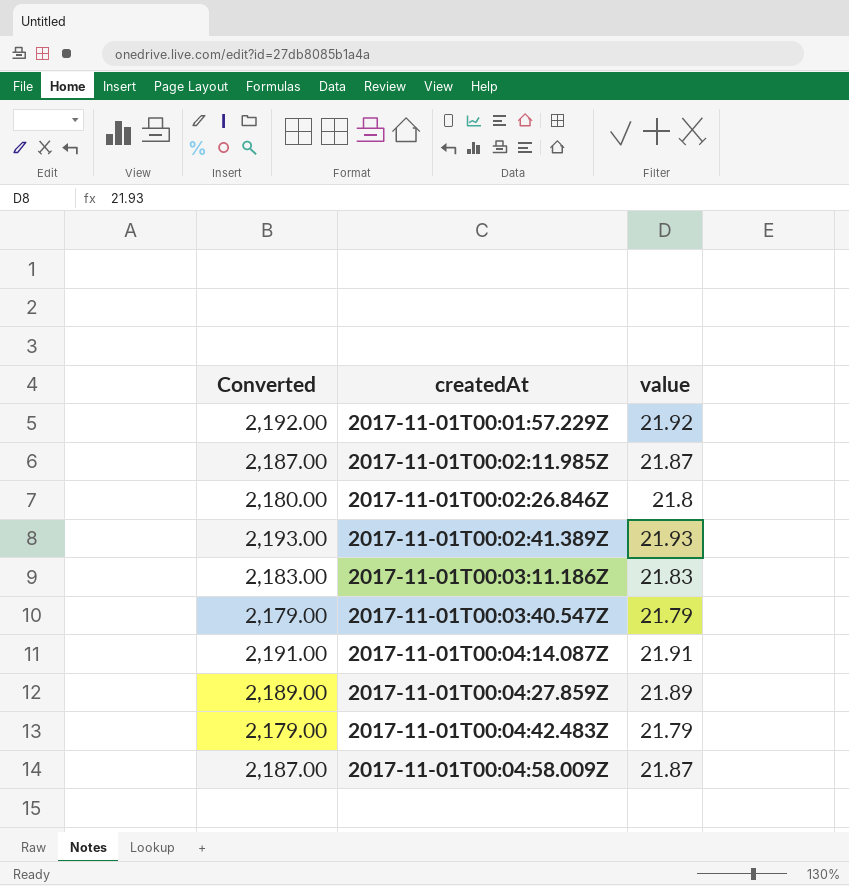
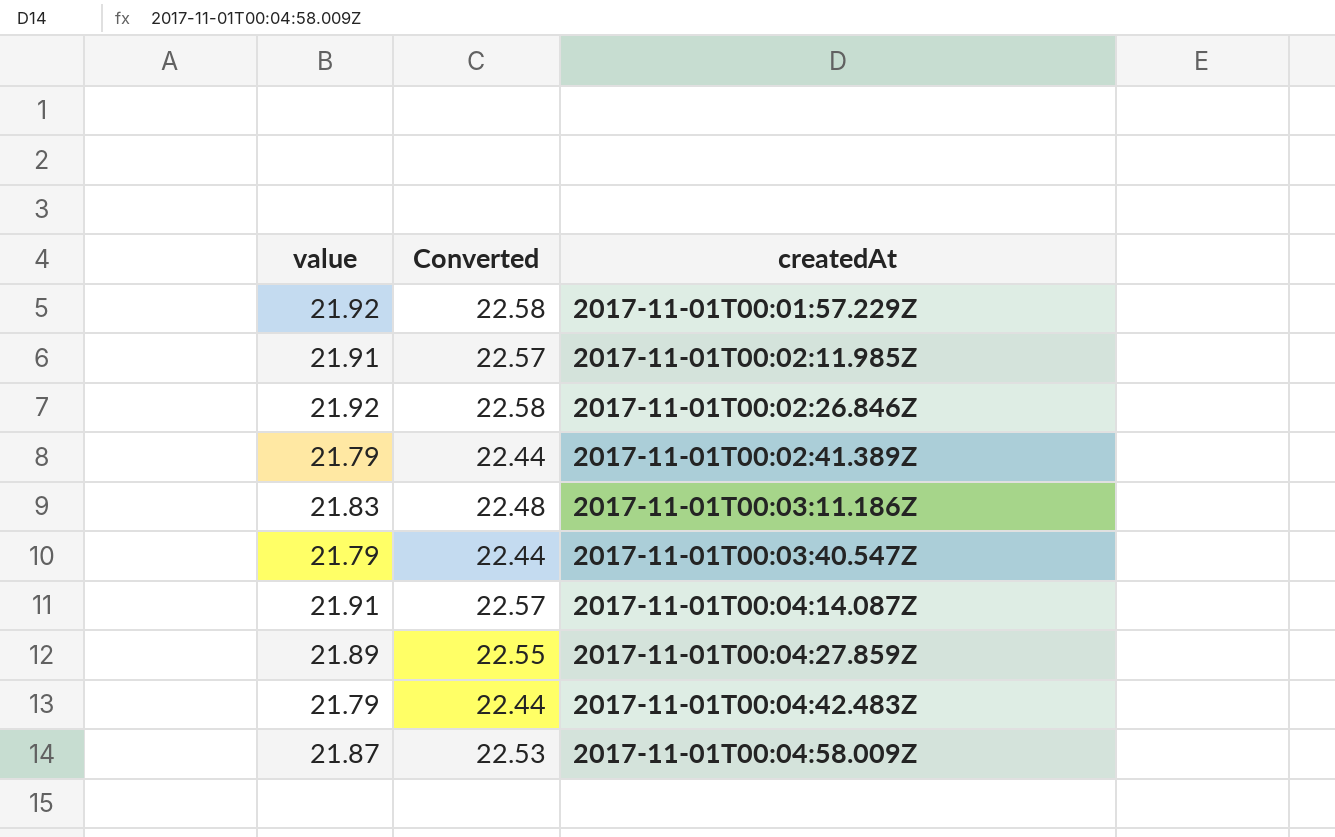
column value | position: 3 -> 1
column Converted | formula: [value] * 100 -> [value] * 1.03
2017-11-01T00:02:11.985Z | value: 21.87 -> 21.91
2017-11-01T00:02:26.846Z | value: 21.8 -> 21.92
2017-11-01T00:02:41.389Z | value: 21.93 -> 21.79

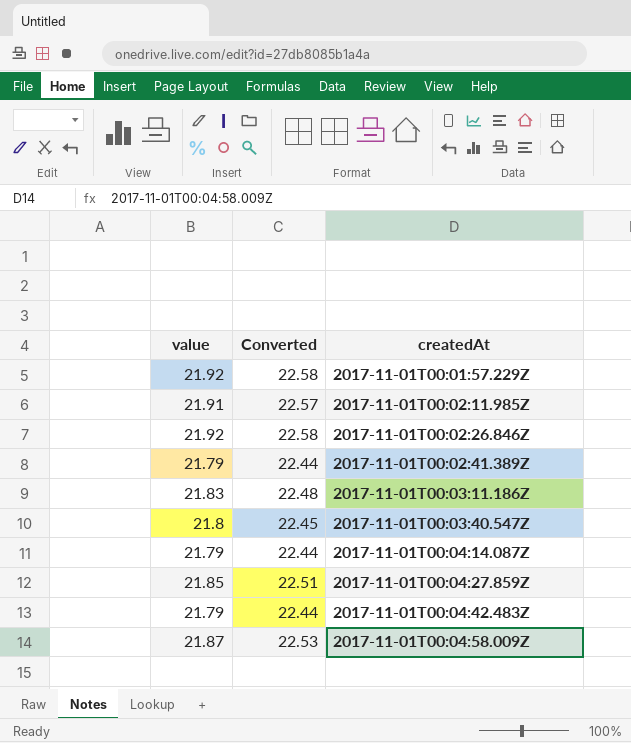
2017-11-01T00:03:40.547Z | value: 21.79 -> 21.8
2017-11-01T00:03:40.547Z | Converted: 22.44 -> 22.45
2017-11-01T00:04:14.087Z | value: 21.91 -> 21.79
2017-11-01T00:04:14.087Z | Converted: 22.57 -> 22.44
2017-11-01T00:04:27.859Z | value: 21.89 -> 21.85
2017-11-01T00:04:27.859Z | Converted: 22.55 -> 22.51

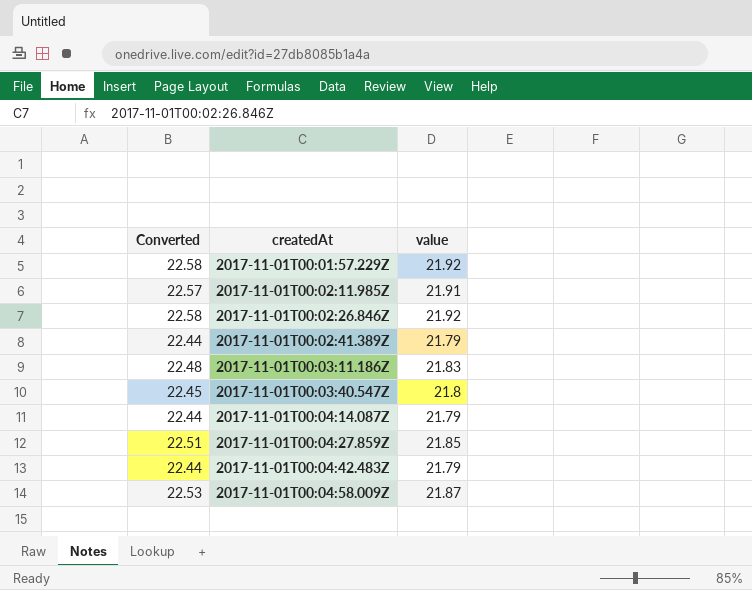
column value | position: 1 -> 3

